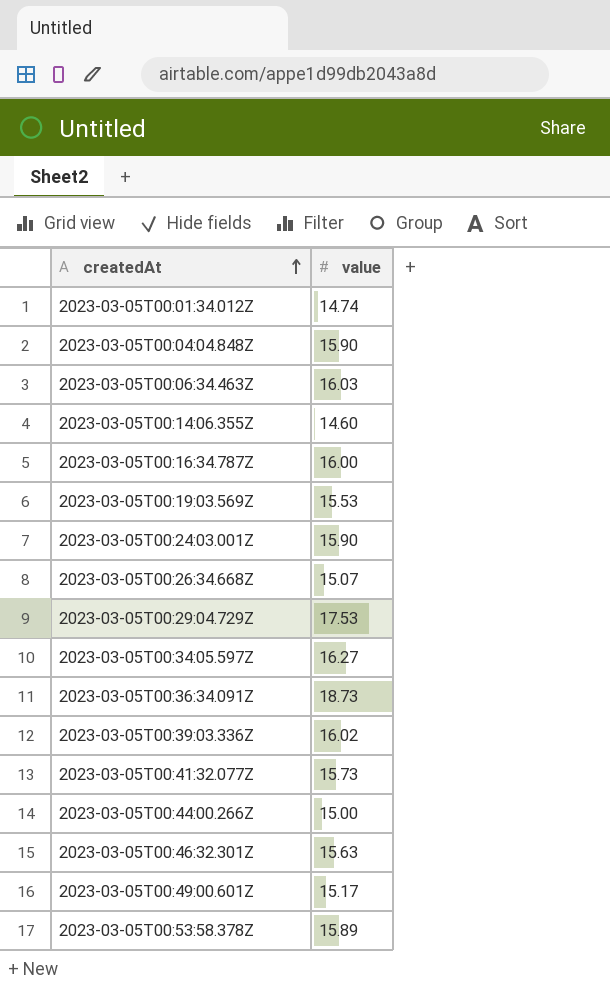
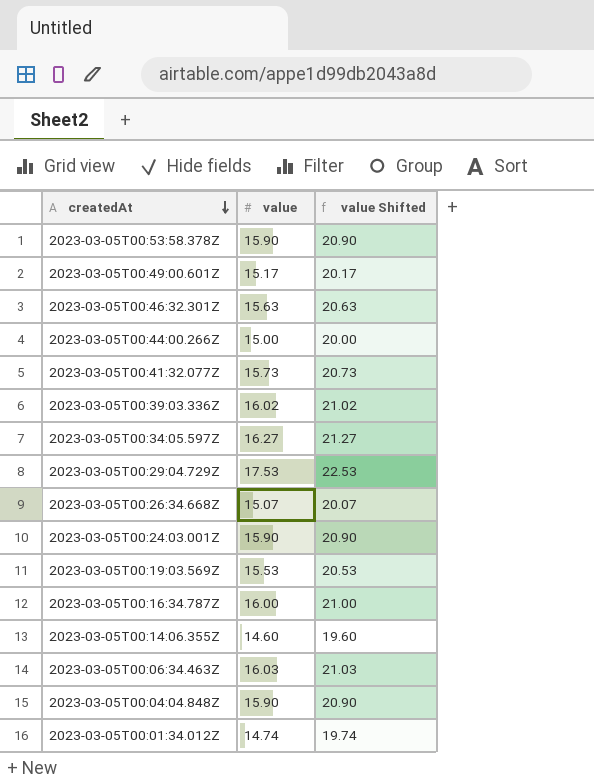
row order: createdAt ascending -> createdAt descending
column value Shifted | formula: none -> [value] + 5
row 2023-03-05T00:36:34.091Z: 18.73 -> none
2023-03-05T00:53:58.378Z | value: 15.89 -> 15.90

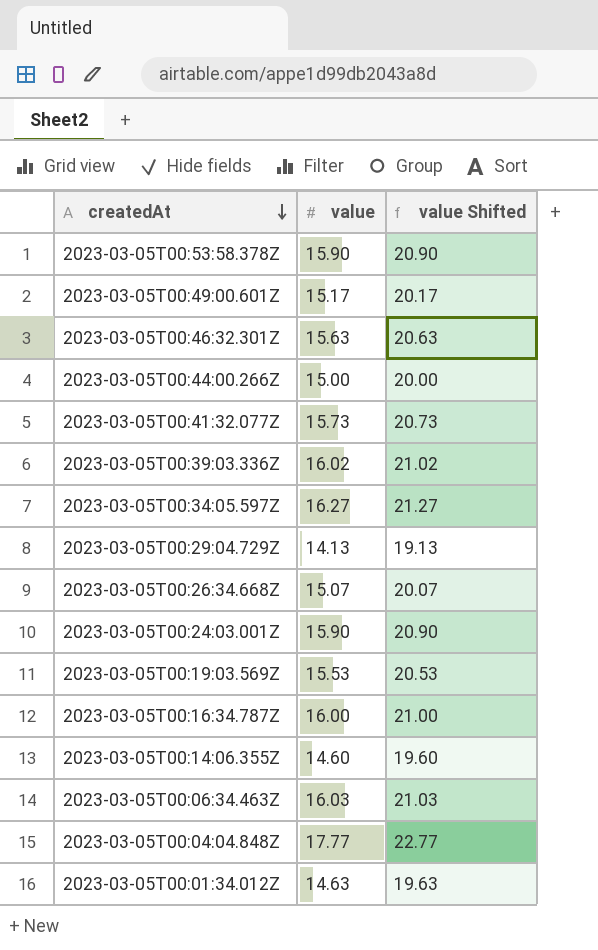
2023-03-05T00:29:04.729Z | value: 17.53 -> 14.13
2023-03-05T00:29:04.729Z | value Shifted: 22.53 -> 19.13
2023-03-05T00:04:04.848Z | value: 15.90 -> 17.77
2023-03-05T00:04:04.848Z | value Shifted: 20.90 -> 22.77
2023-03-05T00:01:34.012Z | value: 14.74 -> 14.63
2023-03-05T00:01:34.012Z | value Shifted: 19.74 -> 19.63

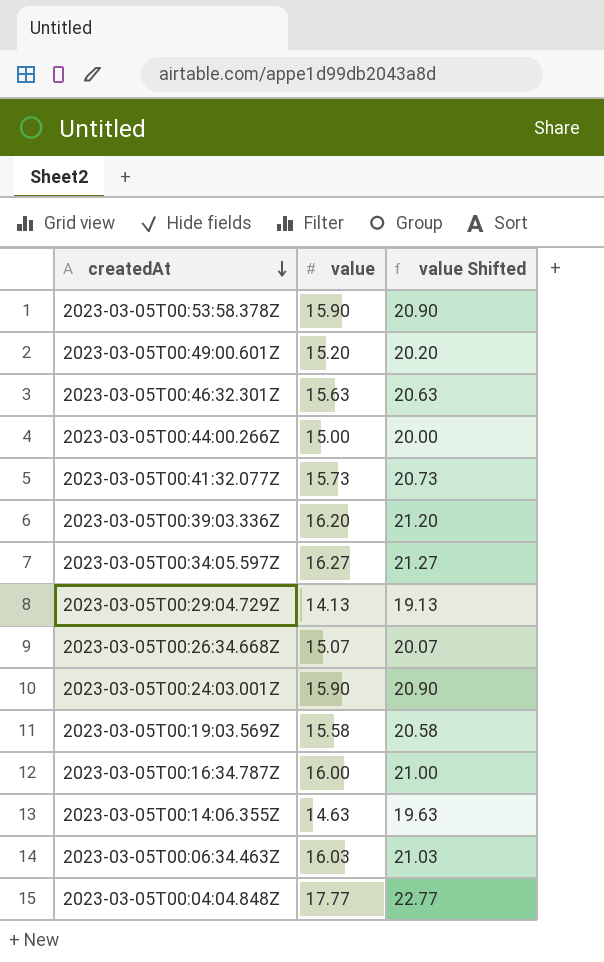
row 2023-03-05T00:01:34.012Z: 14.63 | 19.63 -> none
2023-03-05T00:49:00.601Z | value: 15.17 -> 15.20
2023-03-05T00:49:00.601Z | value Shifted: 20.17 -> 20.20
2023-03-05T00:39:03.336Z | value: 16.02 -> 16.20
2023-03-05T00:39:03.336Z | value Shifted: 21.02 -> 21.20
2023-03-05T00:19:03.569Z | value: 15.53 -> 15.58
2023-03-05T00:19:03.569Z | value Shifted: 20.53 -> 20.58
2023-03-05T00:14:06.355Z | value: 14.60 -> 14.63
2023-03-05T00:14:06.355Z | value Shifted: 19.60 -> 19.63

